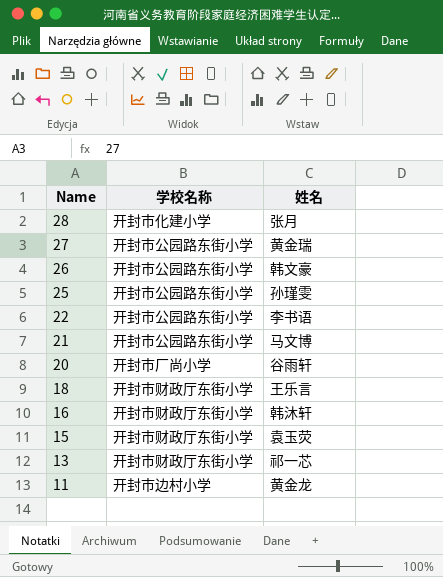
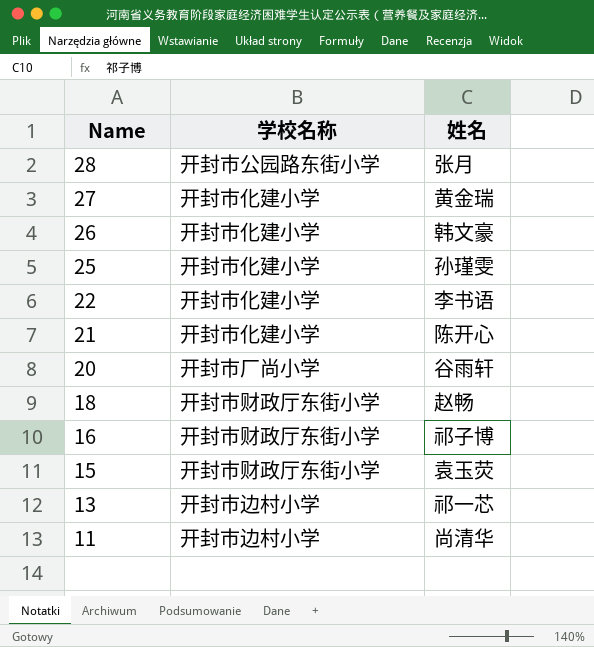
28 | 学校名称: 开封市化建小学 -> 开封市公园路东街小学
27 | 学校名称: 开封市公园路东街小学 -> 开封市化建小学
26 | 学校名称: 开封市公园路东街小学 -> 开封市化建小学
25 | 学校名称: 开封市公园路东街小学 -> 开封市化建小学
22 | 学校名称: 开封市公园路东街小学 -> 开封市化建小学
21 | 学校名称: 开封市公园路东街小学 -> 开封市化建小学
21 | 姓名: 马文博 -> 陈开心
18 | 姓名: 王乐言 -> 赵畅
16 | 姓名: 韩沐轩 -> 祁子博
13 | 学校名称: 开封市财政厅东街小学 -> 开封市边村小学
11 | 姓名: 黄金龙 -> 尚清华

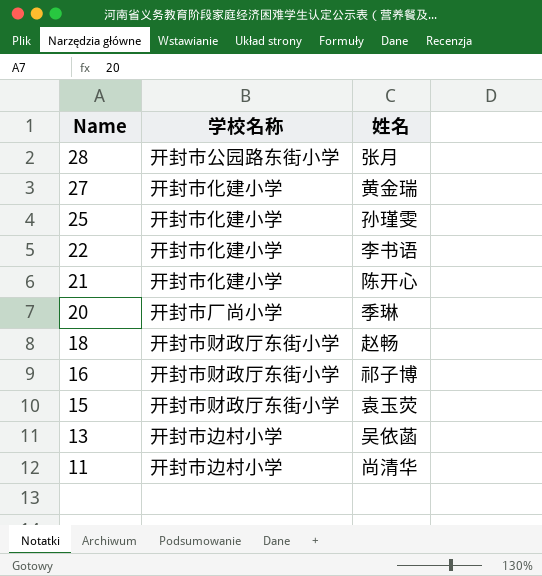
row 26: 开封市化建小学 | 韩文豪 -> none
20 | 姓名: 谷雨轩 -> 季琳
13 | 姓名: 祁一芯 -> 吴依菡

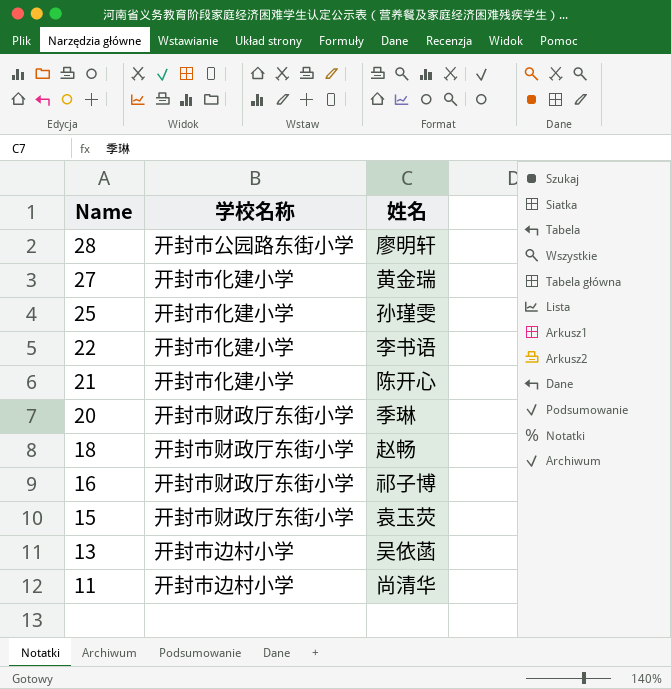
28 | 姓名: 张月 -> 廖明轩
20 | 学校名称: 开封市厂尚小学 -> 开封市财政厅东街小学

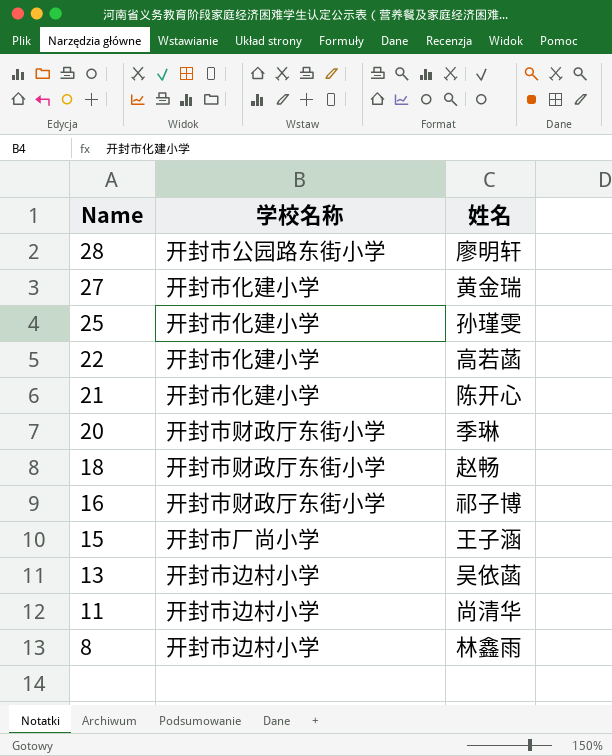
22 | 姓名: 李书语 -> 高若菡
15 | 学校名称: 开封市财政厅东街小学 -> 开封市厂尚小学
15 | 姓名: 袁玉荧 -> 王子涵
row 8: none -> 开封市边村小学 | 林鑫雨

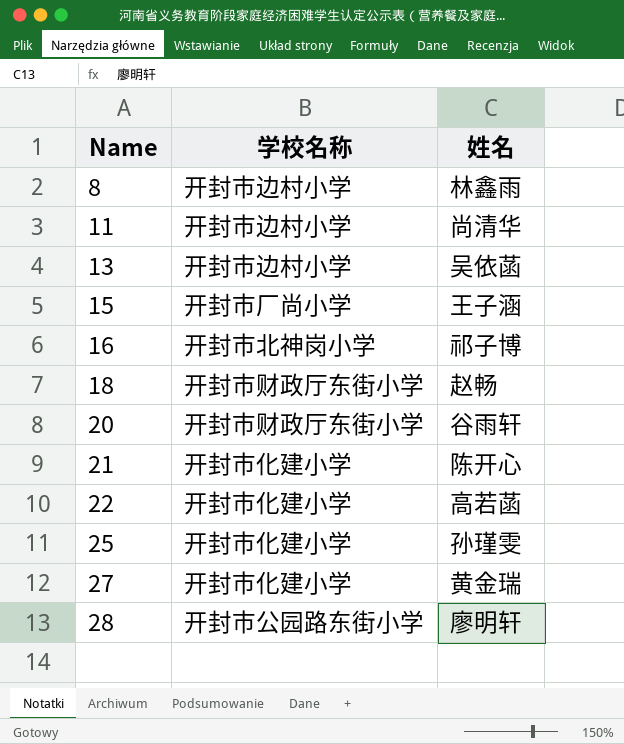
row order: Name descending -> Name ascending
16 | 学校名称: 开封市财政厅东街小学 -> 开封市北神岗小学
20 | 姓名: 季琳 -> 谷雨轩

